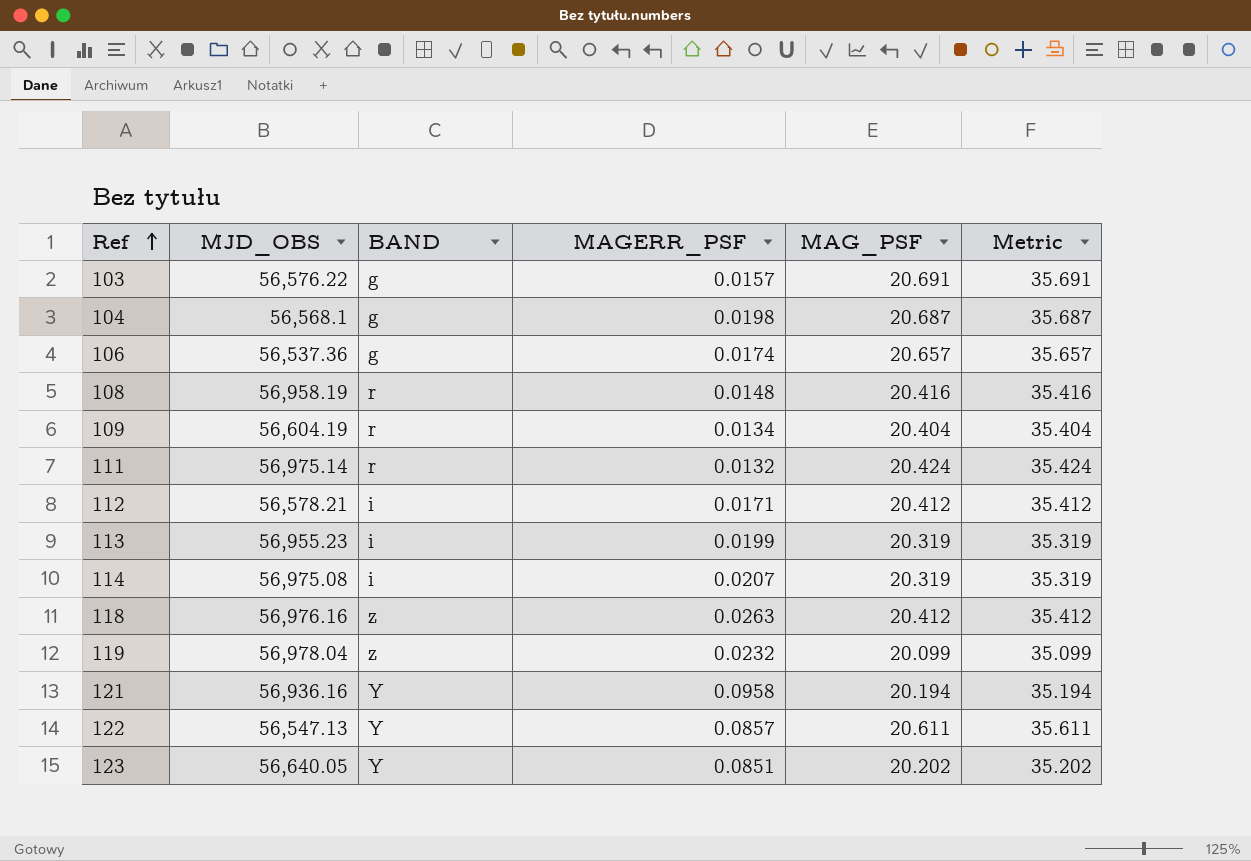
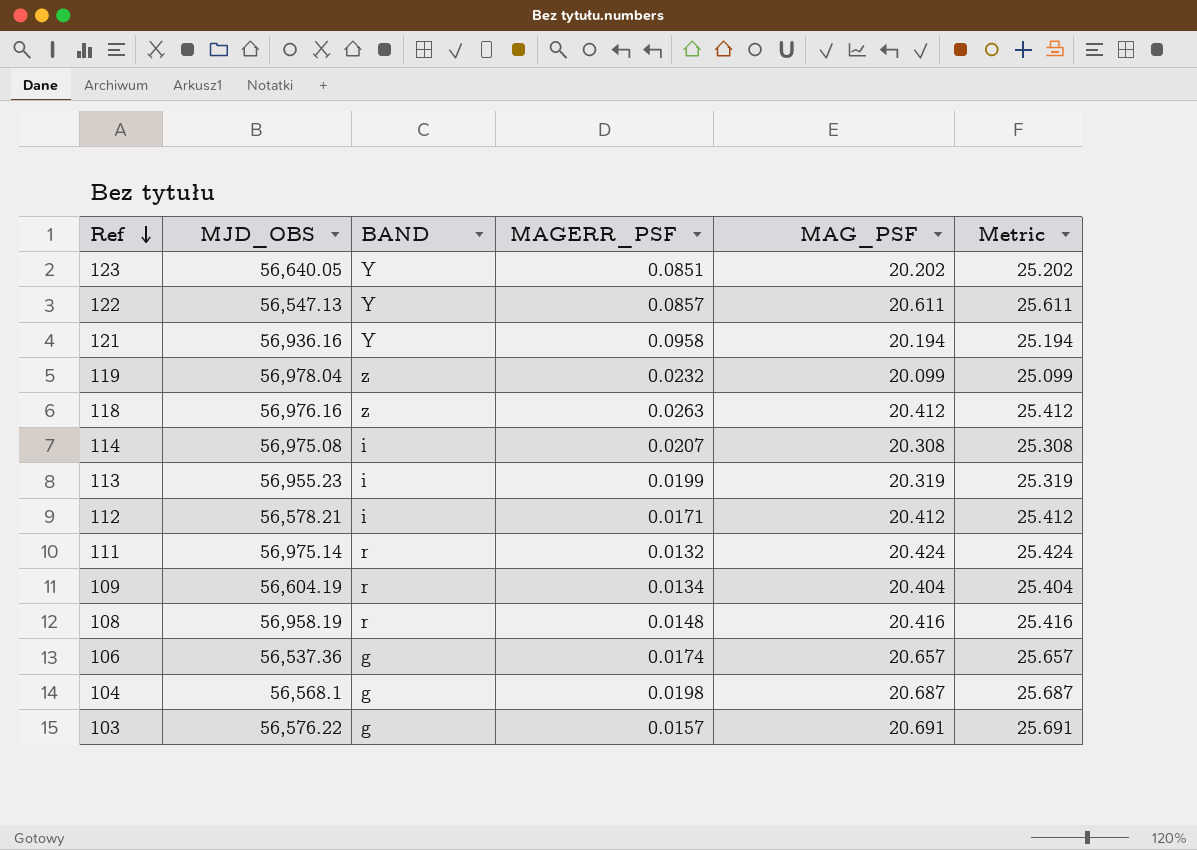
row order: Ref ascending -> Ref descending
column Metric | formula: [MAG_PSF] + 15 -> [MAG_PSF] + 5
114 | MAG_PSF: 20.319 -> 20.308

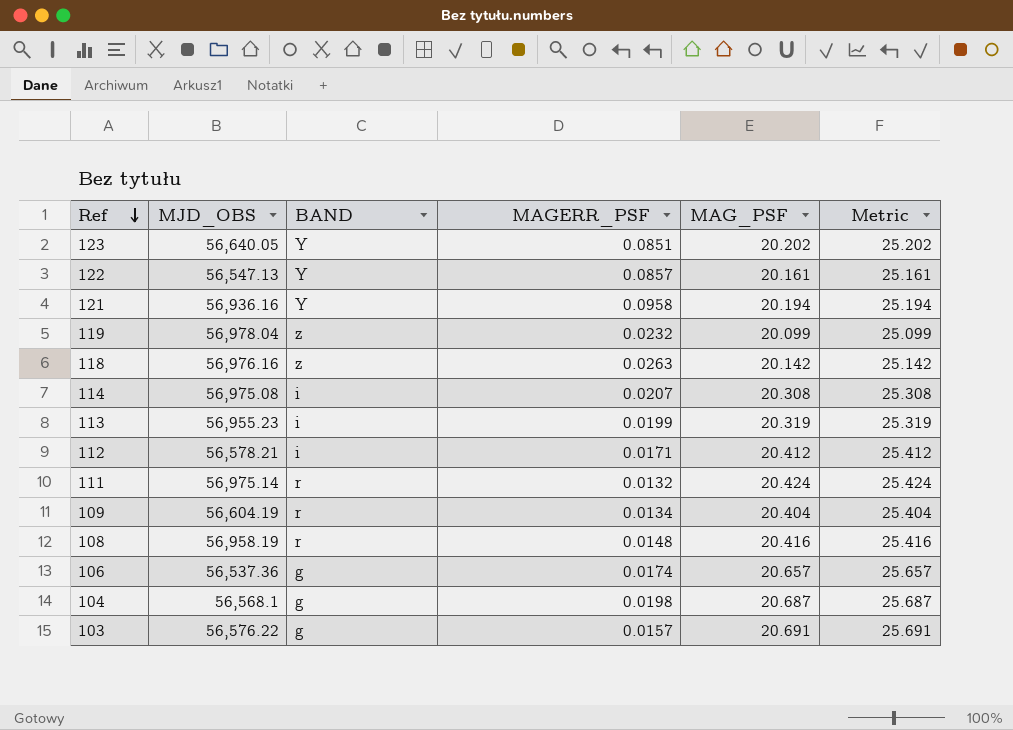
122 | MAG_PSF: 20.611 -> 20.161
122 | Metric: 25.611 -> 25.161
118 | MAG_PSF: 20.412 -> 20.142
118 | Metric: 25.412 -> 25.142

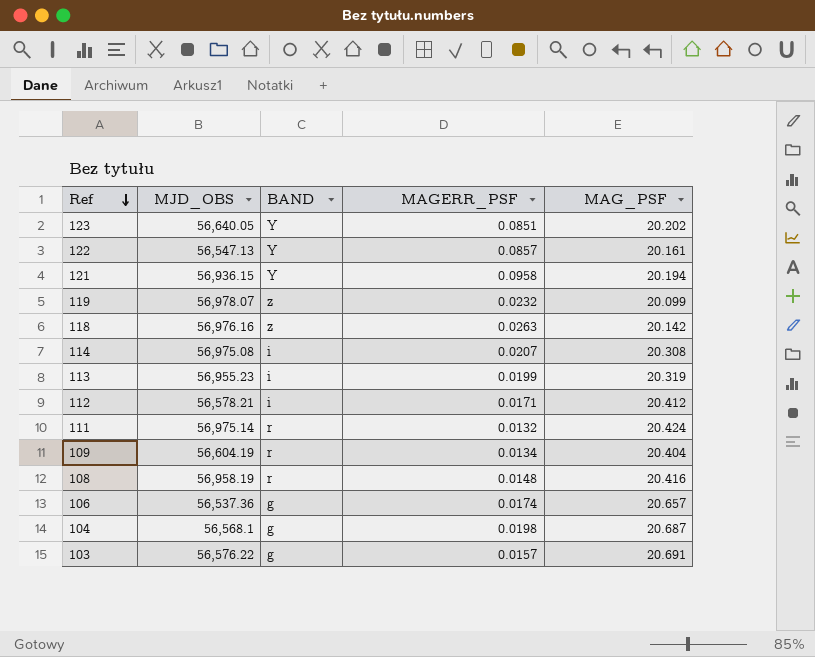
column Metric | formula: [MAG_PSF] + 5 -> none
121 | MJD_OBS: 56,936.16 -> 56,936.15
119 | MJD_OBS: 56,978.04 -> 56,978.07

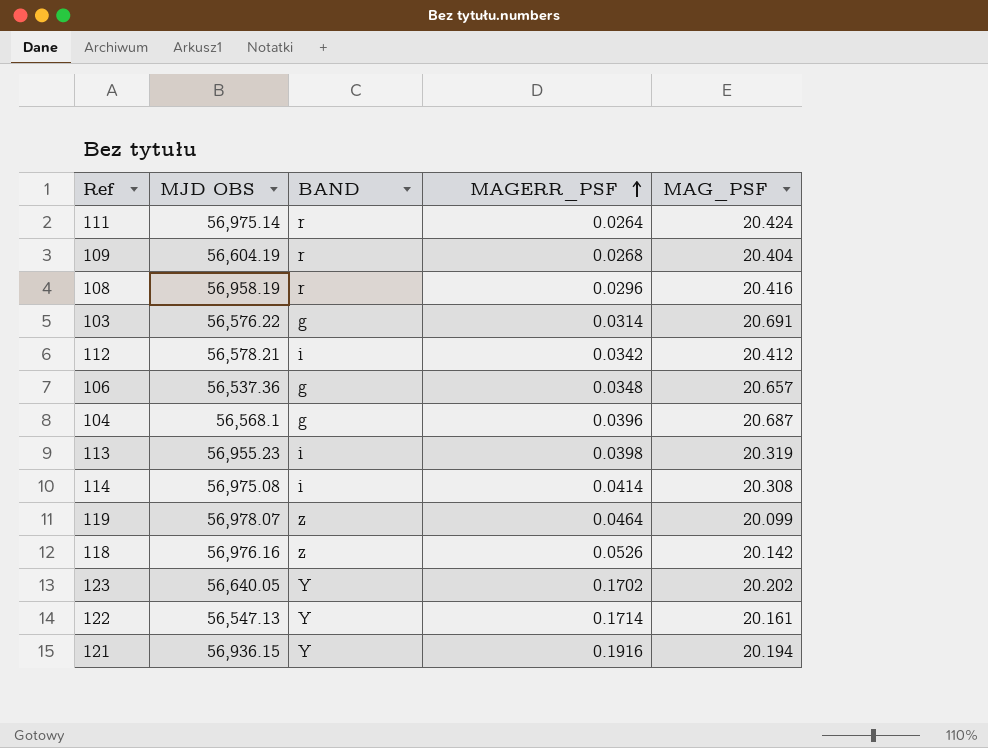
row order: Ref descending -> MAGERR_PSF ascending
column name: MJD_OBS -> MJD OBS
111 | MAGERR_PSF: 0.0132 -> 0.0264
109 | MAGERR_PSF: 0.0134 -> 0.0268
108 | MAGERR_PSF: 0.0148 -> 0.0296
103 | MAGERR_PSF: 0.0157 -> 0.0314
112 | MAGERR_PSF: 0.0171 -> 0.0342
106 | MAGERR_PSF: 0.0174 -> 0.0348
104 | MAGERR_PSF: 0.0198 -> 0.0396
113 | MAGERR_PSF: 0.0199 -> 0.0398
114 | MAGERR_PSF: 0.0207 -> 0.0414
119 | MAGERR_PSF: 0.0232 -> 0.0464
118 | MAGERR_PSF: 0.0263 -> 0.0526
123 | MAGERR_PSF: 0.0851 -> 0.1702
122 | MAGERR_PSF: 0.0857 -> 0.1714
121 | MAGERR_PSF: 0.0958 -> 0.1916

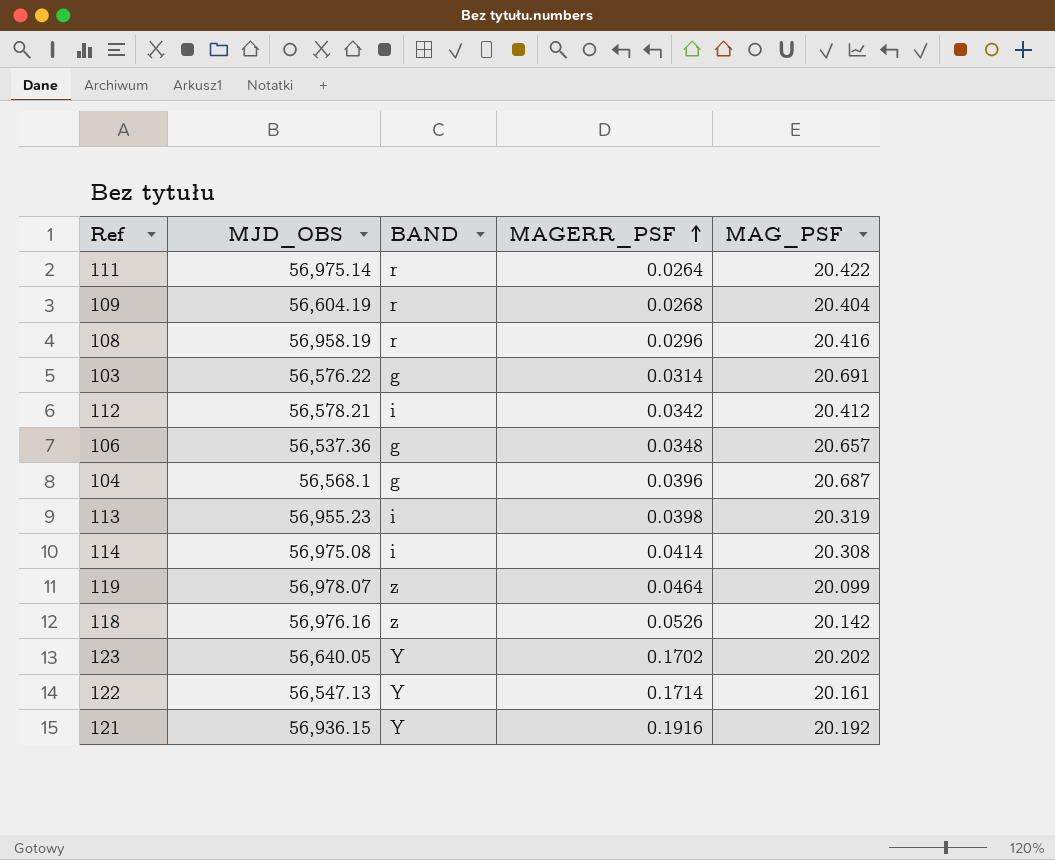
column name: MJD OBS -> MJD_OBS
111 | MAG_PSF: 20.424 -> 20.422
121 | MAG_PSF: 20.194 -> 20.192

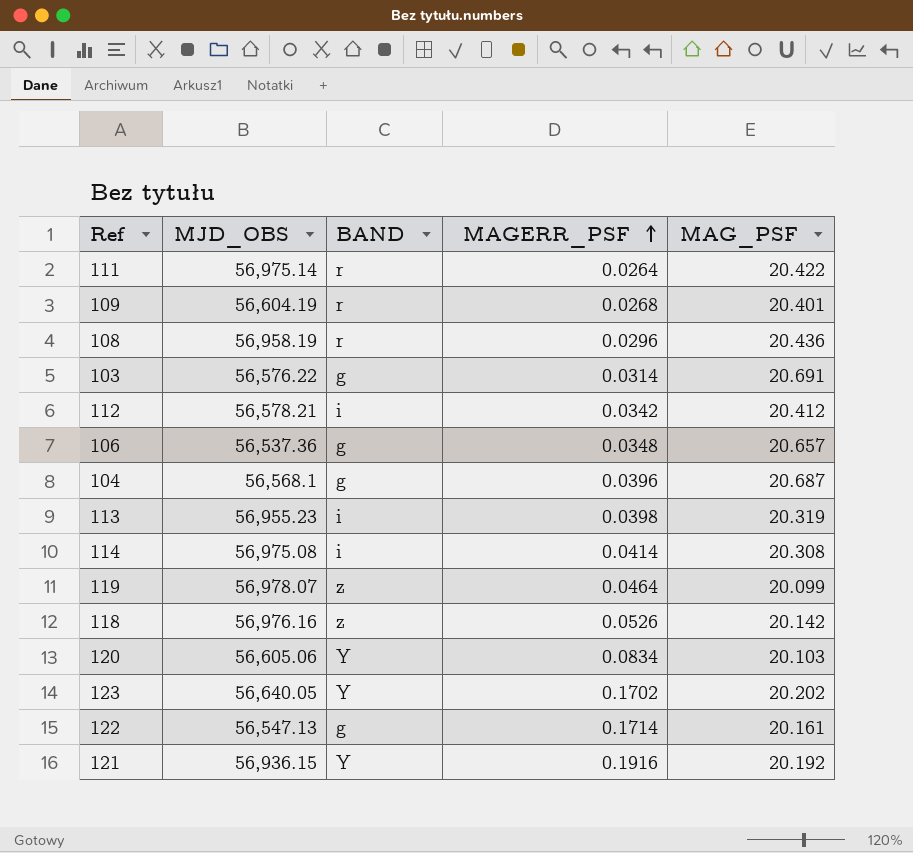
109 | MAG_PSF: 20.404 -> 20.401
108 | MAG_PSF: 20.416 -> 20.436
row 120: none -> 56,605.06 | Y | 0.0834 | 20.103
122 | BAND: Y -> g

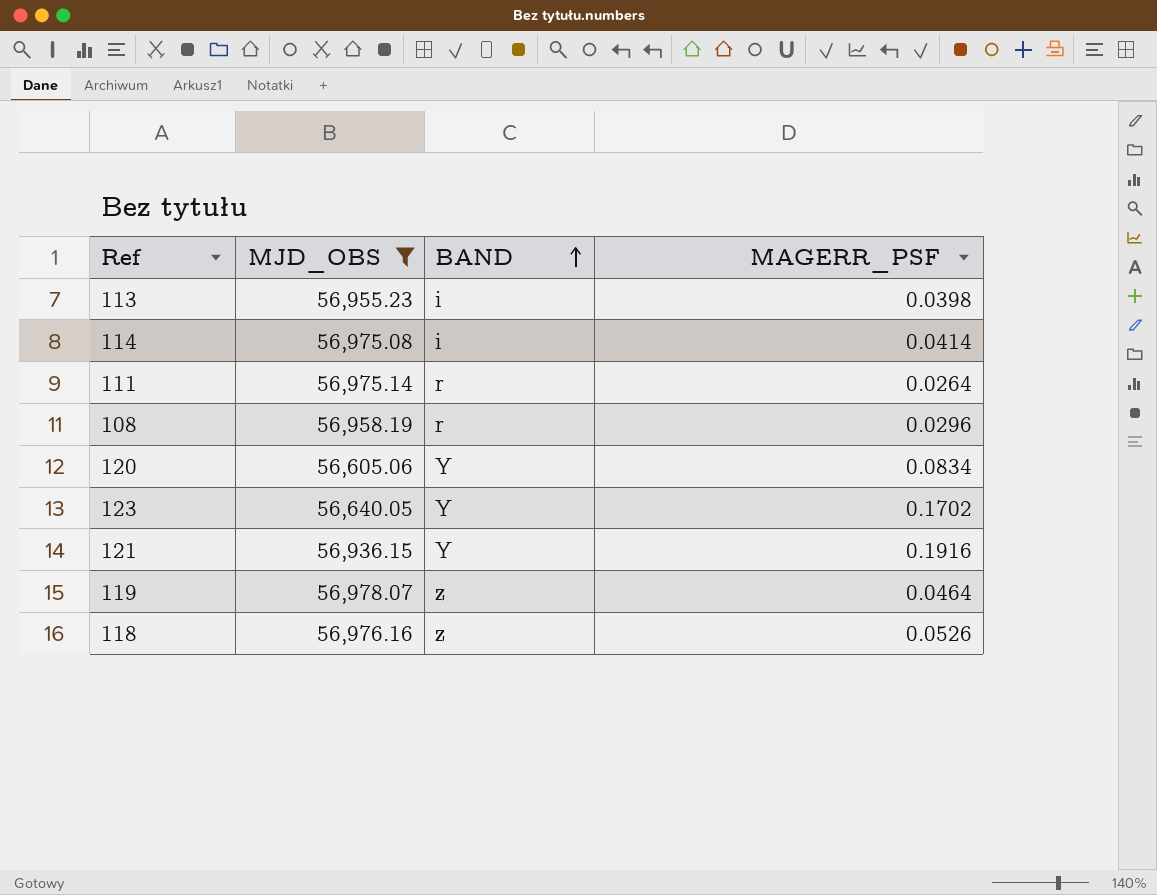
filter: none -> MJD_OBS >= 56,605.06
row order: MAGERR_PSF ascending -> BAND ascending
column MAG_PSF | position: 5 -> none

